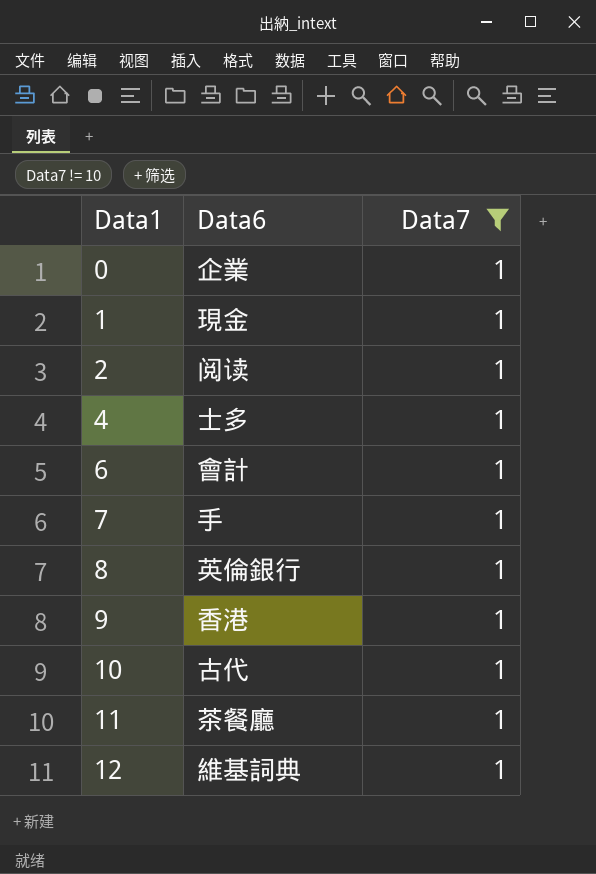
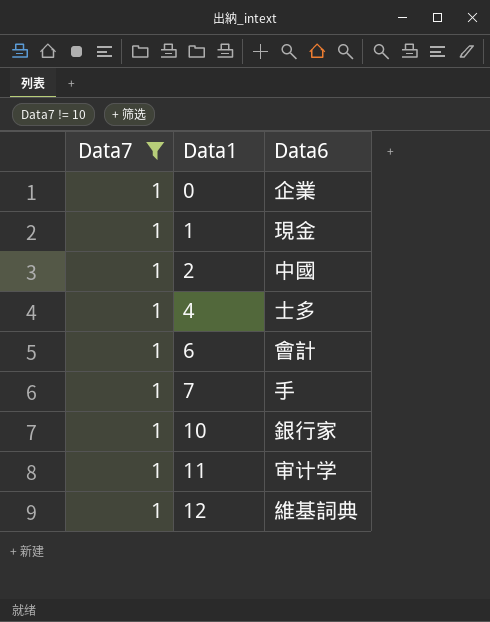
column Data7 | position: 3 -> 1
row 8: 英倫銀行 | 1 -> none
row 9: 香港 | 1 -> none
2 | Data6: 阅读 -> 中國
10 | Data6: 古代 -> 銀行家
11 | Data6: 茶餐廳 -> 审计学

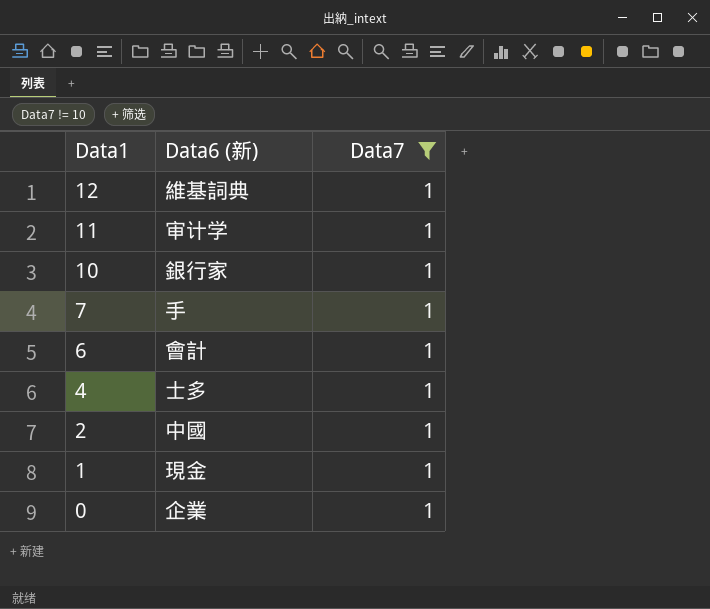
row order: Data1 ascending -> Data1 descending
column name: Data6 -> Data6 (新)
column Data7 | position: 1 -> 3

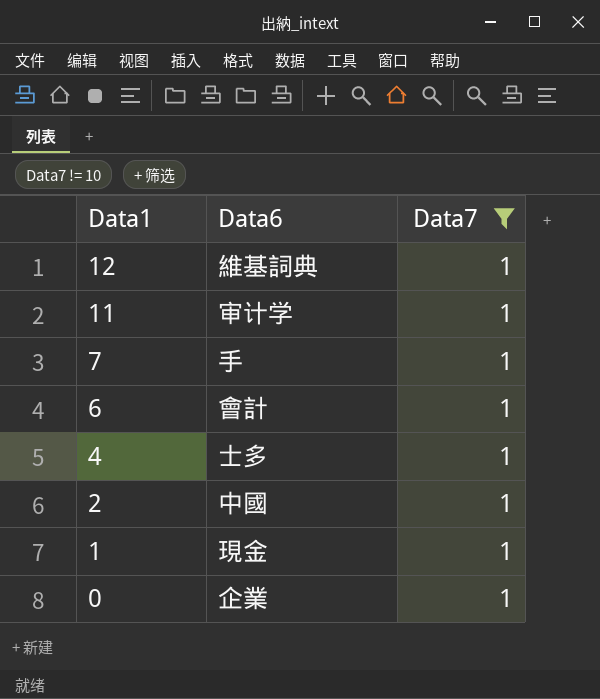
column name: Data6 (新) -> Data6
row 10: 銀行家 | 1 -> none

